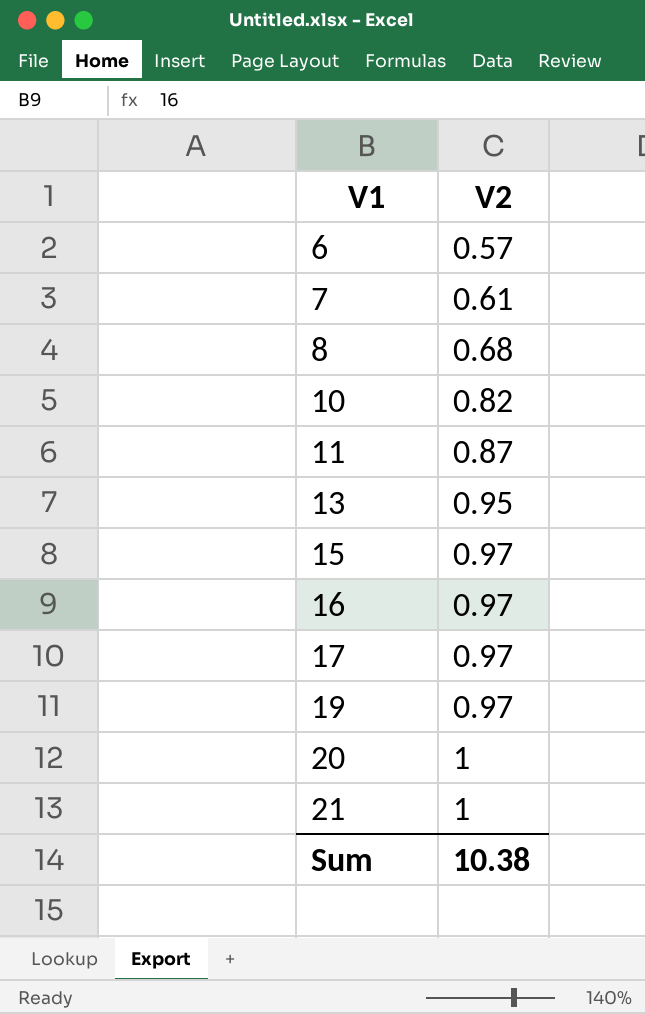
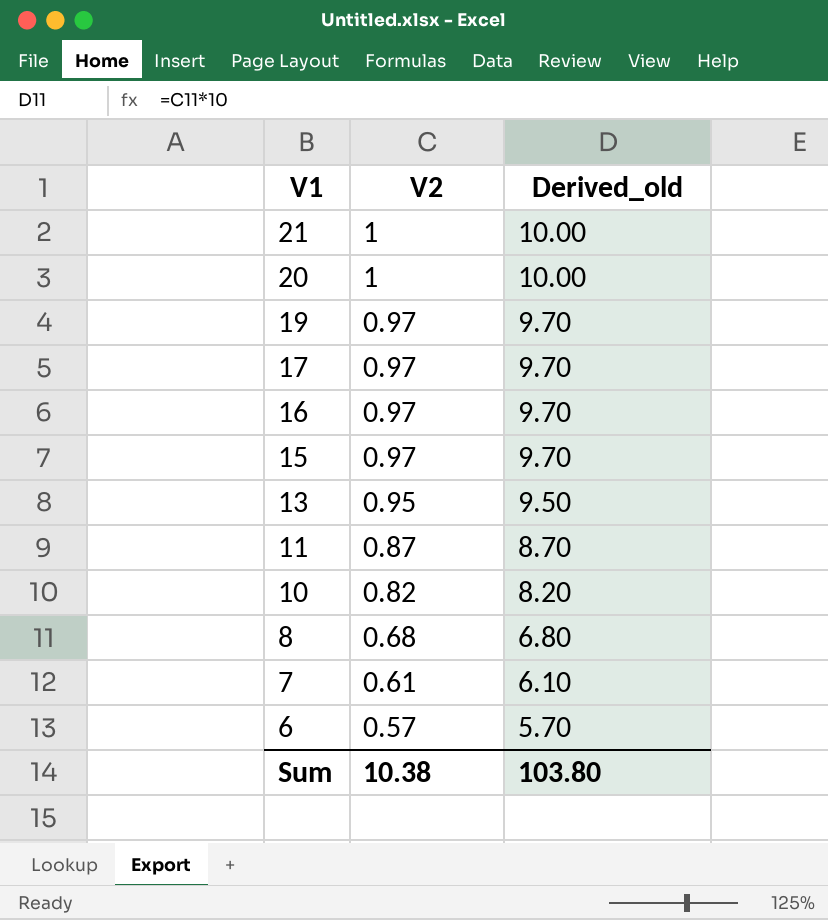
row order: V1 ascending -> V1 descending
column Derived_old | formula: none -> [V2] * 10

